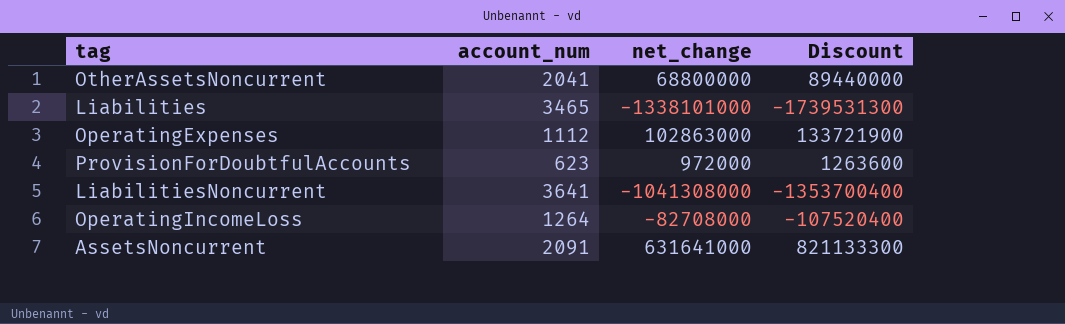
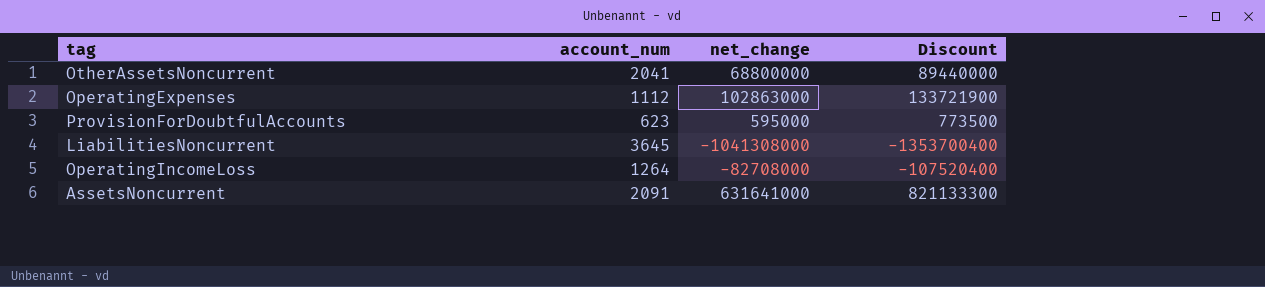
row Liabilities: 3465 | -1338101000 | -1739531300 -> none
ProvisionForDoubtfulAccounts | net_change: 972000 -> 595000
ProvisionForDoubtfulAccounts | Discount: 1263600 -> 773500
LiabilitiesNoncurrent | account_num: 3641 -> 3645

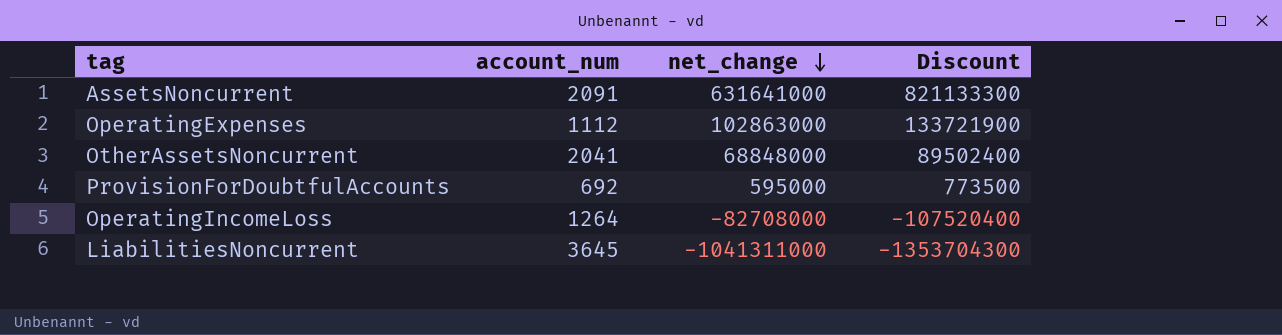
row order: none -> net_change descending
OtherAssetsNoncurrent | net_change: 68800000 -> 68848000
OtherAssetsNoncurrent | Discount: 89440000 -> 89502400
ProvisionForDoubtfulAccounts | account_num: 623 -> 692
LiabilitiesNoncurrent | net_change: -1041308000 -> -1041311000
LiabilitiesNoncurrent | Discount: -1353700400 -> -1353704300

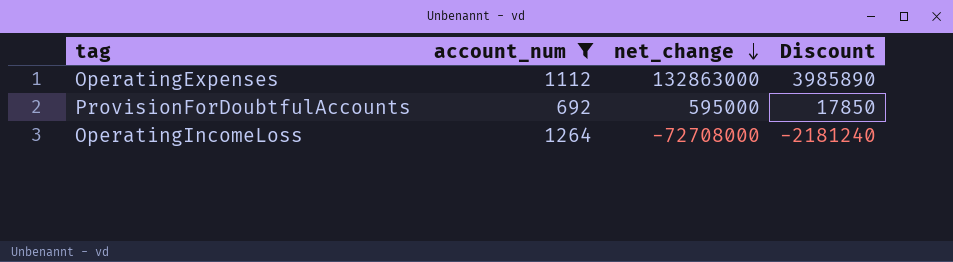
filter: none -> account_num <= 1264
column Discount | formula: [net_change] * 1.3 -> [net_change] * 0.03
OperatingExpenses | net_change: 102863000 -> 132863000
OperatingIncomeLoss | net_change: -82708000 -> -72708000

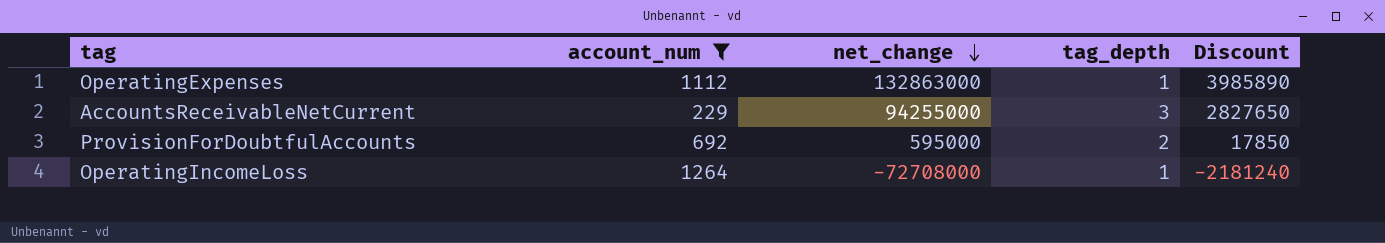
column tag_depth | position: none -> 4
row AccountsReceivableNetCurrent: none -> 229 | 94255000 | 3 | 2827650

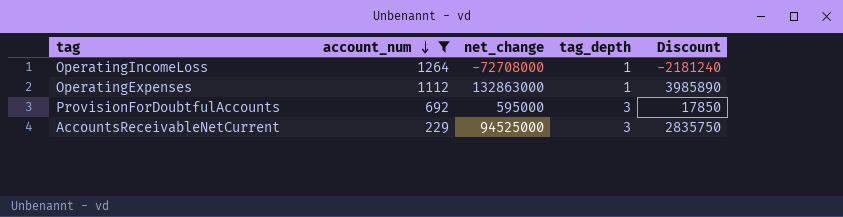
row order: net_change descending -> account_num descending
ProvisionForDoubtfulAccounts | tag_depth: 2 -> 3
AccountsReceivableNetCurrent | net_change: 94255000 -> 94525000
AccountsReceivableNetCurrent | Discount: 2827650 -> 2835750

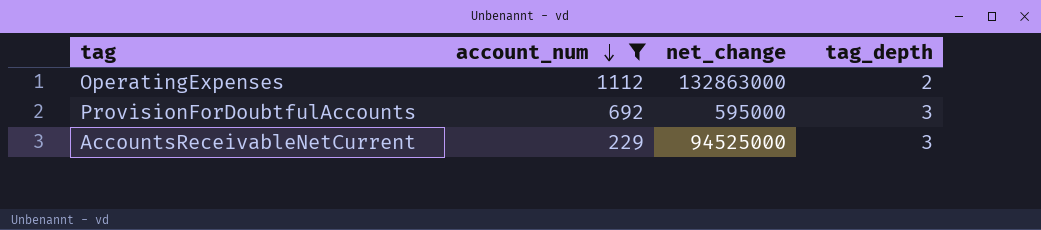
column Discount | formula: [net_change] * 0.03 -> none
row OperatingIncomeLoss: 1264 | -72708000 | 1 | -2181240 -> none
OperatingExpenses | tag_depth: 1 -> 2

